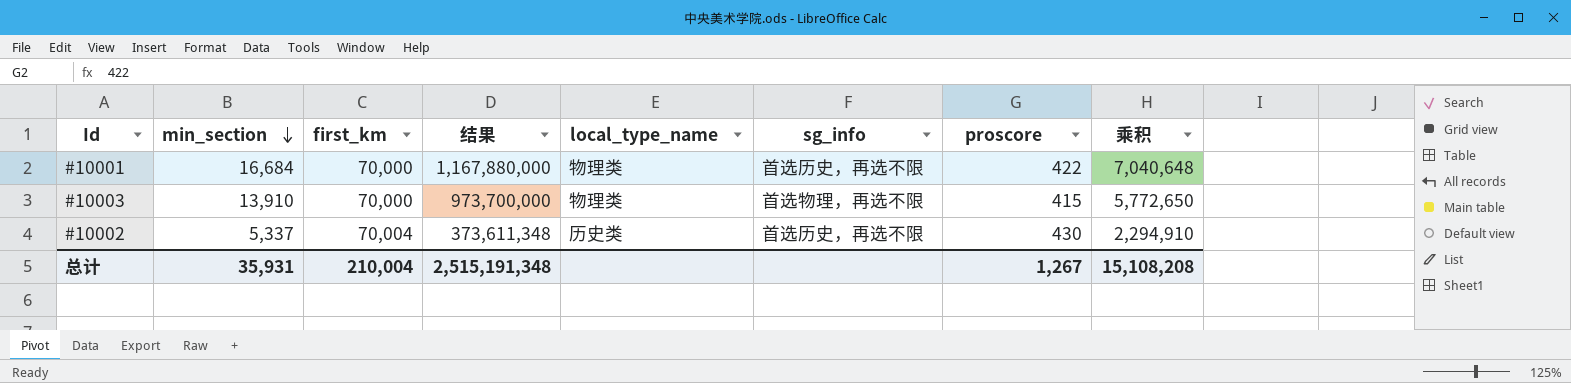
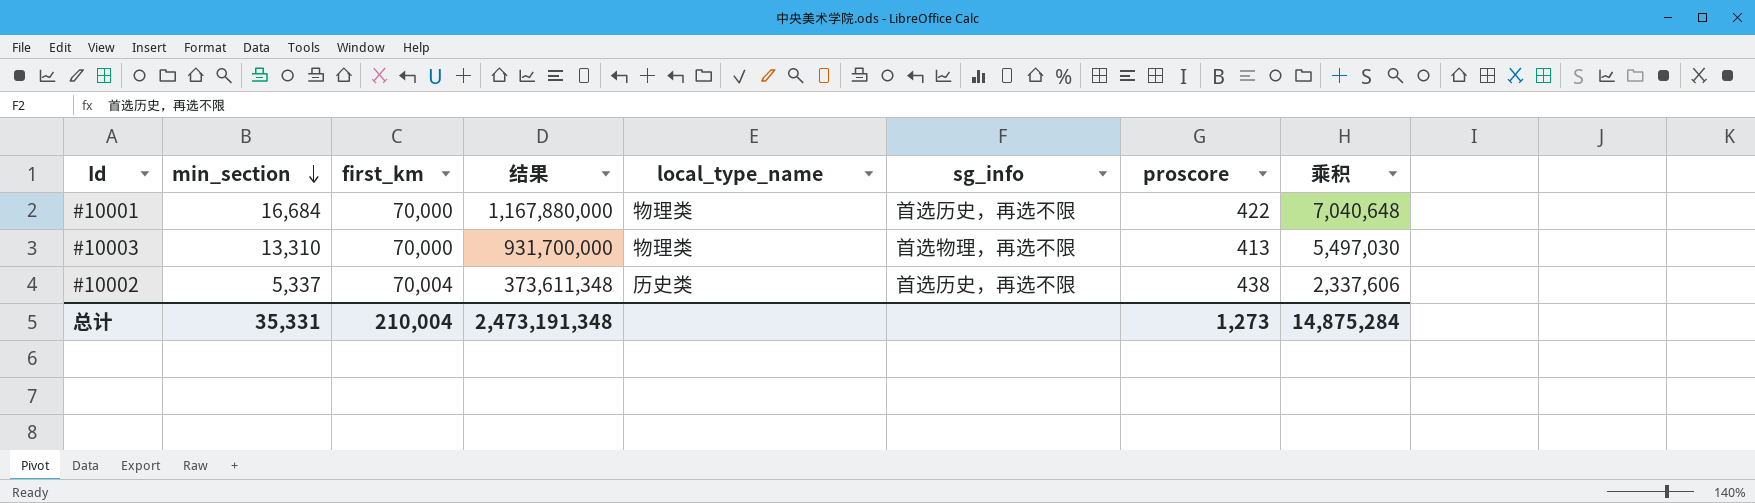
#10003 | min_section: 13,910 -> 13,310
#10003 | 结果: 973,700,000 -> 931,700,000
#10003 | proscore: 415 -> 413
#10003 | 乘积: 5,772,650 -> 5,497,030
#10002 | proscore: 430 -> 438
#10002 | 乘积: 2,294,910 -> 2,337,606
总计 | min_section: 35,931 -> 35,331
总计 | 结果: 2,515,191,348 -> 2,473,191,348
总计 | proscore: 1,267 -> 1,273
总计 | 乘积: 15,108,208 -> 14,875,284

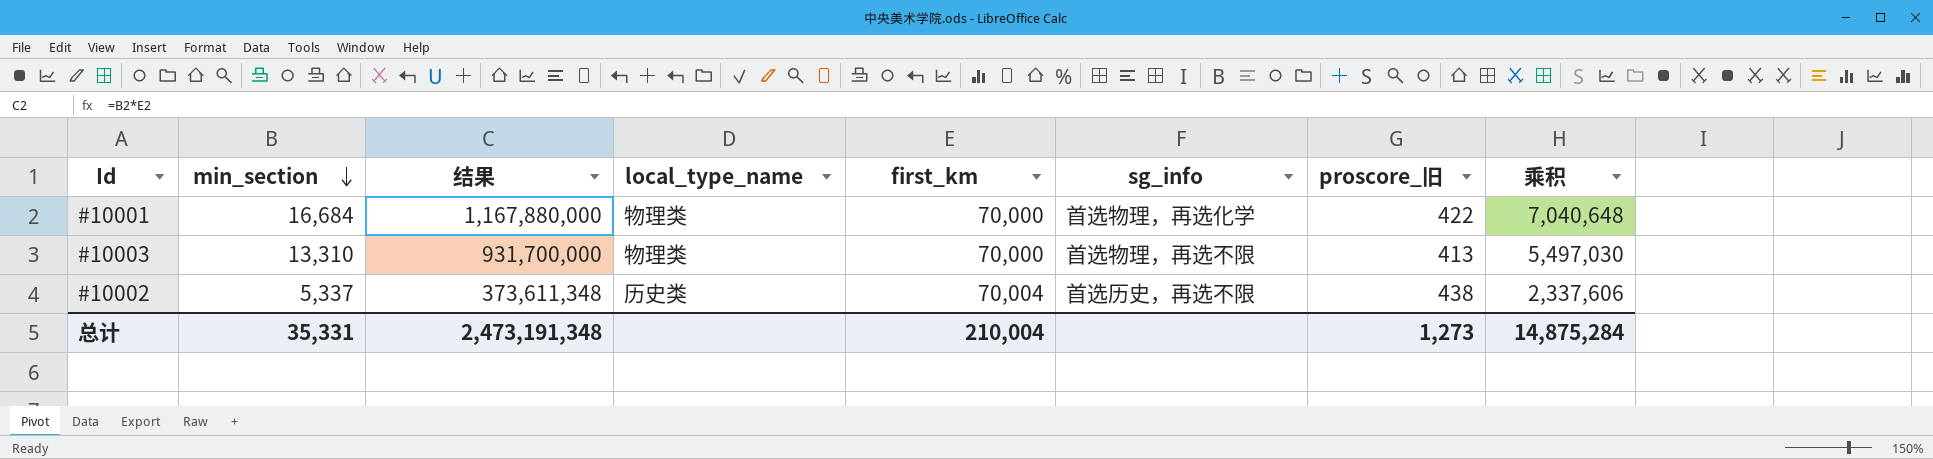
column first_km | position: 3 -> 5
column name: proscore -> proscore_旧
#10001 | sg_info: 首选历史，再选不限 -> 首选物理，再选化学

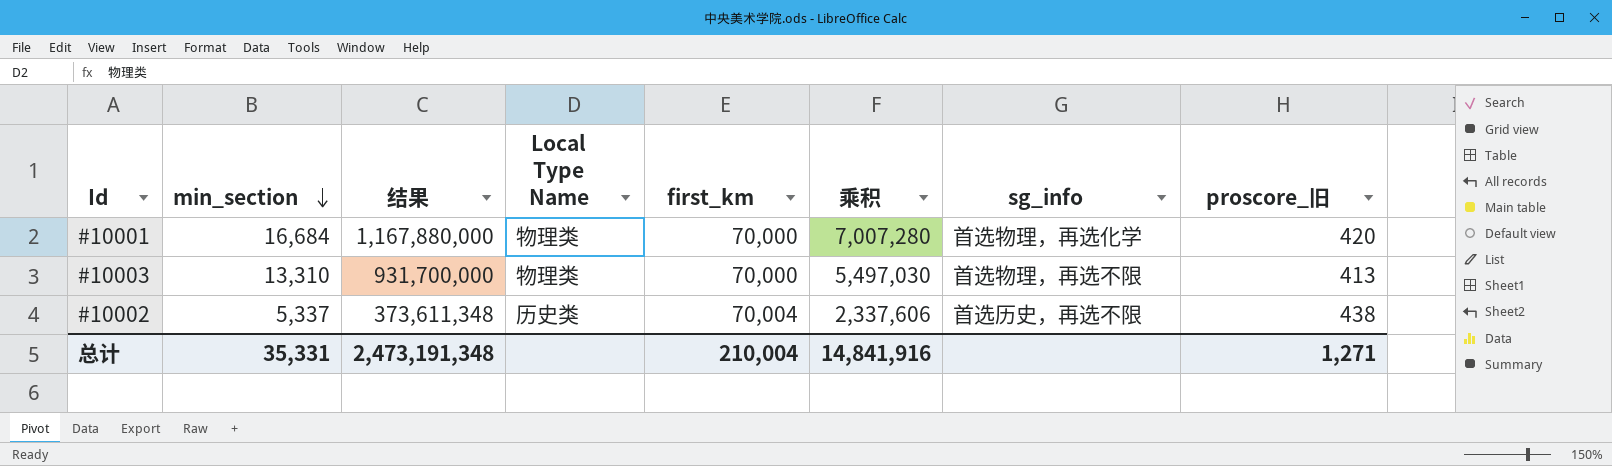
column name: local_type_name -> Local Type Name
column 乘积 | position: 8 -> 6
#10001 | 乘积: 7,040,648 -> 7,007,280
#10001 | proscore_旧: 422 -> 420
总计 | 乘积: 14,875,284 -> 14,841,916
总计 | proscore_旧: 1,273 -> 1,271

